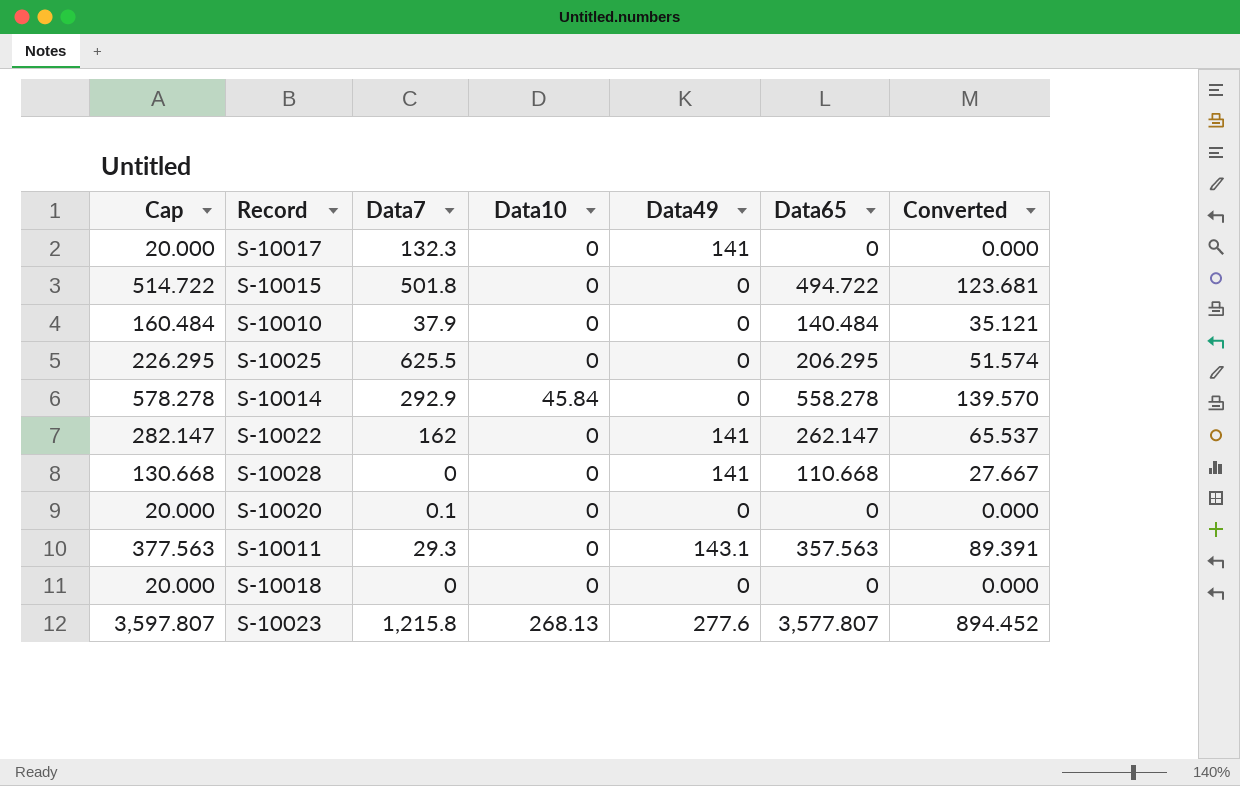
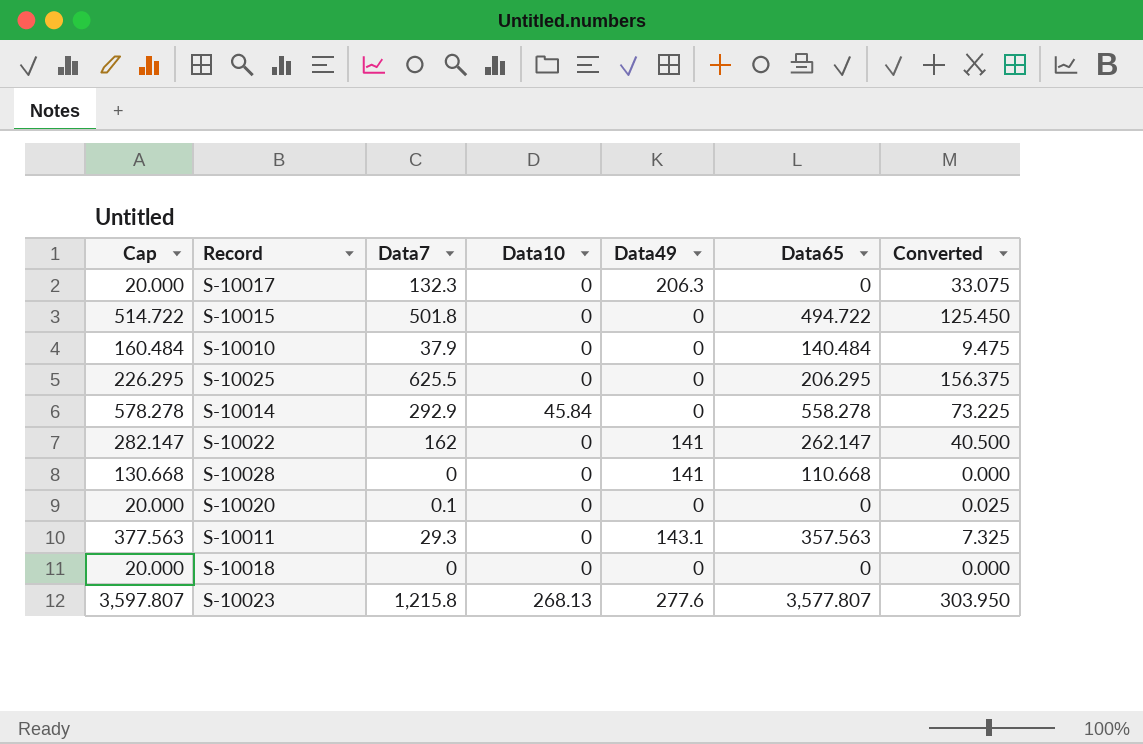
column Converted | formula: [Data65] * 0.25 -> [Data7] * 0.25
S-10017 | Data49: 141 -> 206.3

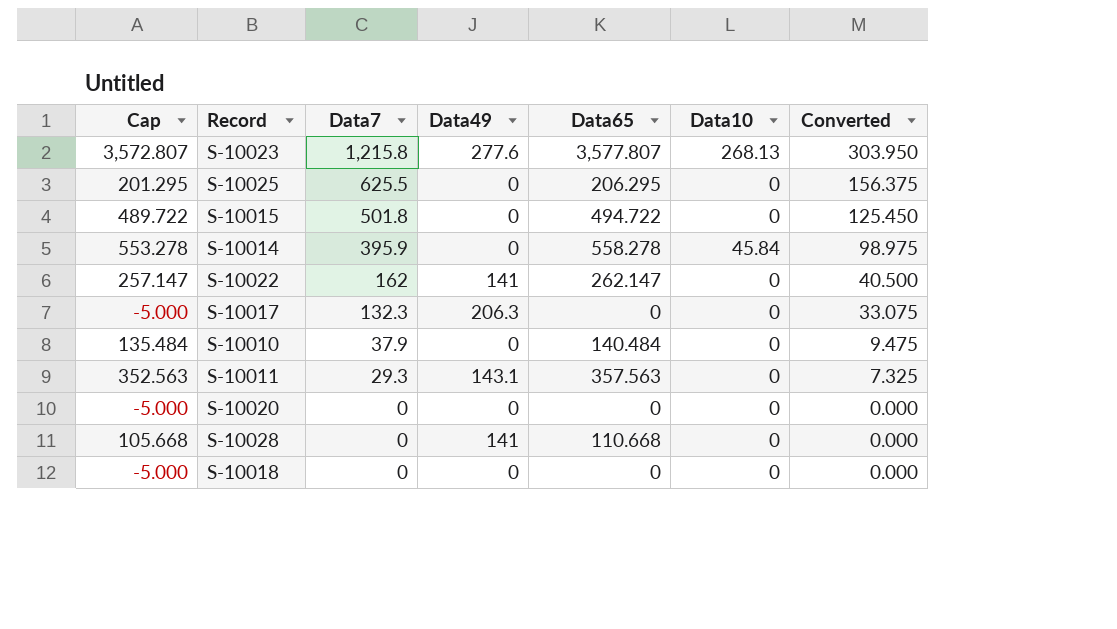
row order: none -> Data7 descending
column Cap | formula: [Data65] + 20 -> [Data65] - 5
column Data10 | position: 4 -> 6
S-10014 | Data7: 292.9 -> 395.9
S-10014 | Converted: 73.225 -> 98.975
S-10020 | Data7: 0.1 -> 0
S-10020 | Converted: 0.025 -> 0.000

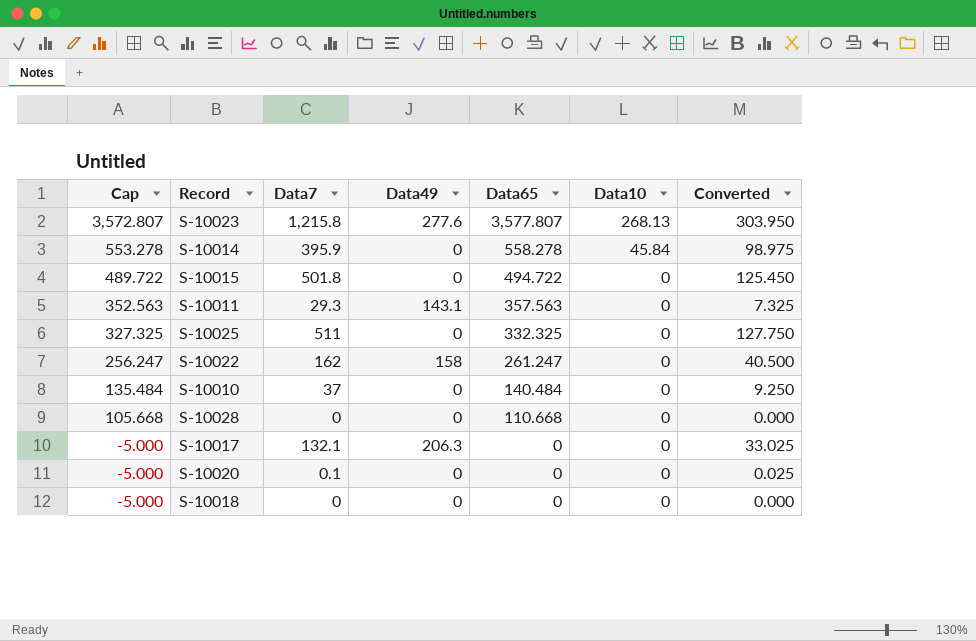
row order: Data7 descending -> Cap descending
S-10025 | Cap: 201.295 -> 327.325
S-10025 | Data7: 625.5 -> 511
S-10025 | Data65: 206.295 -> 332.325
S-10025 | Converted: 156.375 -> 127.750
S-10022 | Cap: 257.147 -> 256.247
S-10022 | Data49: 141 -> 158
S-10022 | Data65: 262.147 -> 261.247
S-10010 | Data7: 37.9 -> 37
S-10010 | Converted: 9.475 -> 9.250
S-10028 | Data49: 141 -> 0
S-10017 | Data7: 132.3 -> 132.1
S-10017 | Converted: 33.075 -> 33.025
S-10020 | Data7: 0 -> 0.1
S-10020 | Converted: 0.000 -> 0.025

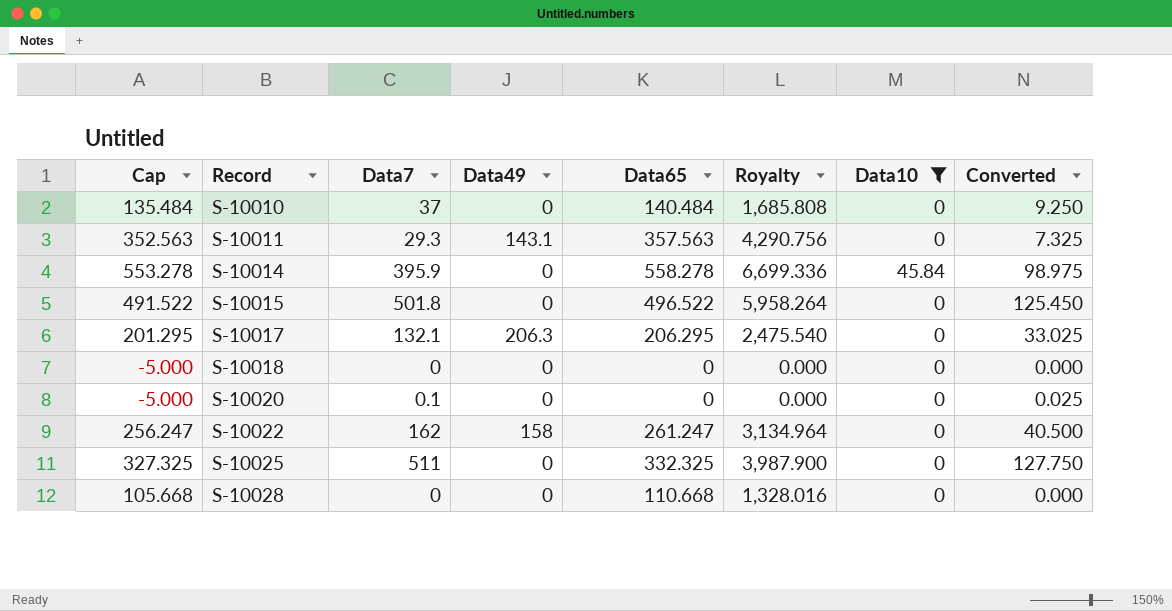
filter: none -> Data10 != 268.13
row order: Cap descending -> Record ascending
column Royalty | formula: none -> [Data65] * 12
S-10015 | Cap: 489.722 -> 491.522
S-10015 | Data65: 494.722 -> 496.522
S-10017 | Cap: -5.000 -> 201.295
S-10017 | Data65: 0 -> 206.295

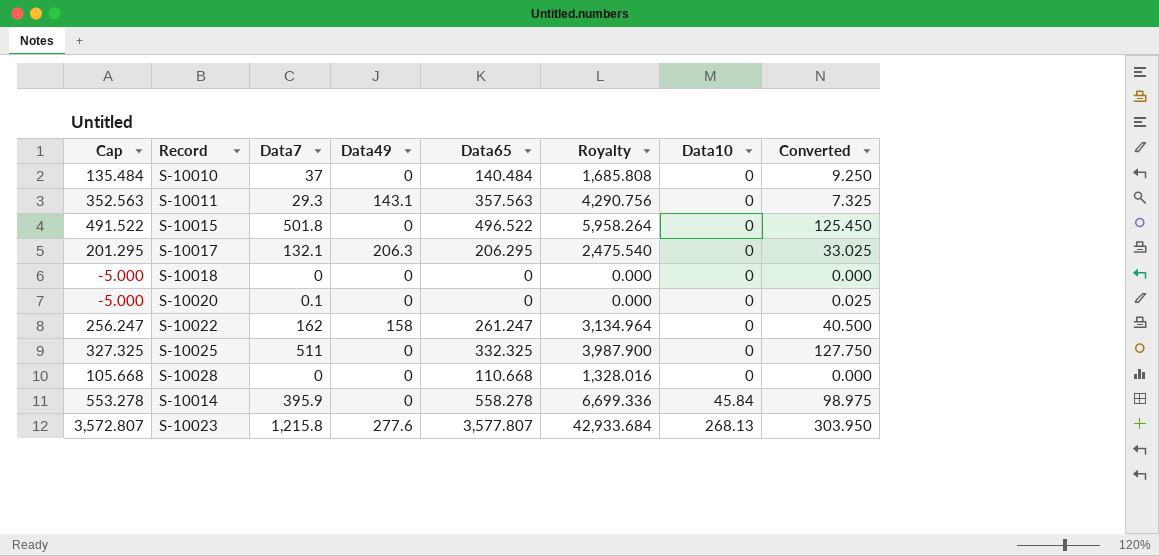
filter: Data10 != 268.13 -> none
row order: Record ascending -> Data10 ascending

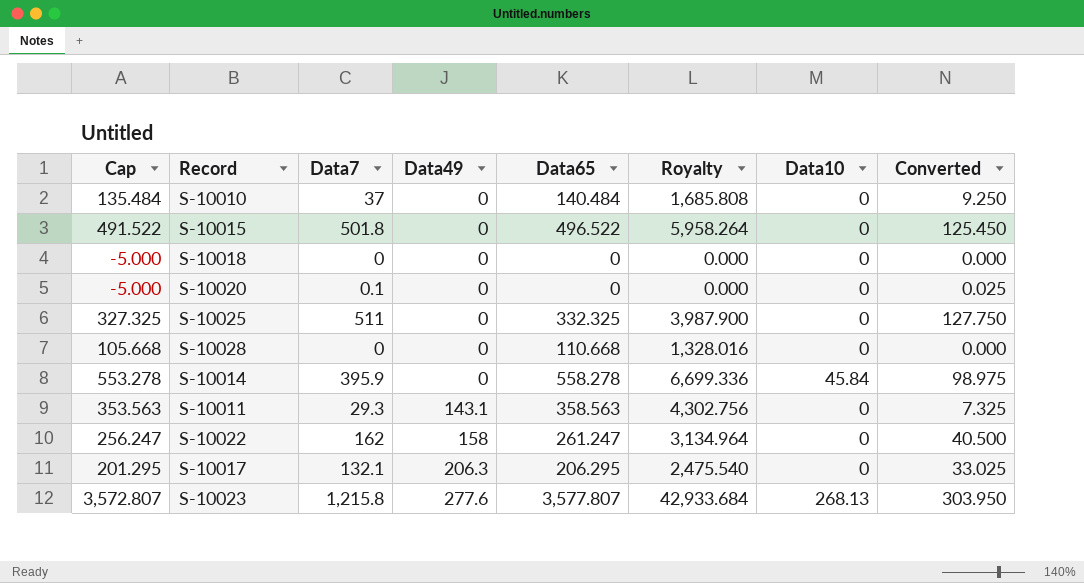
row order: Data10 ascending -> Data49 ascending
S-10011 | Cap: 352.563 -> 353.563
S-10011 | Data65: 357.563 -> 358.563
S-10011 | Royalty: 4,290.756 -> 4,302.756

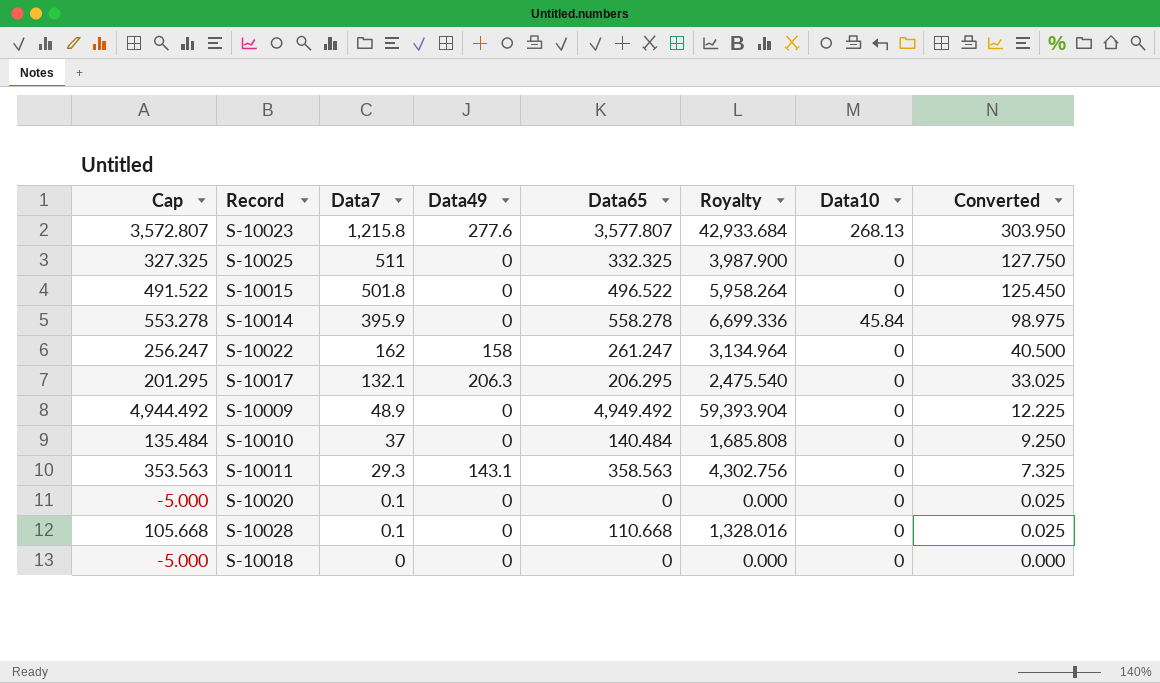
row order: Data49 ascending -> Data7 descending
row S-10009: none -> 4,944.492 | 48.9 | 0 | 4,949.492 | 59,393.904 | 0 | 12.225
S-10028 | Data7: 0 -> 0.1
S-10028 | Converted: 0.000 -> 0.025

